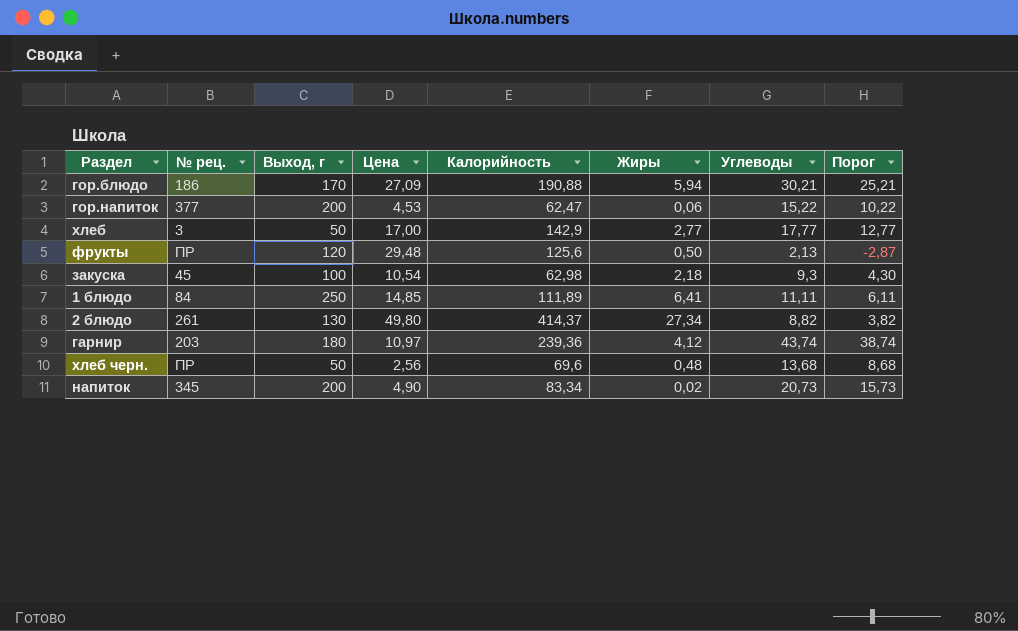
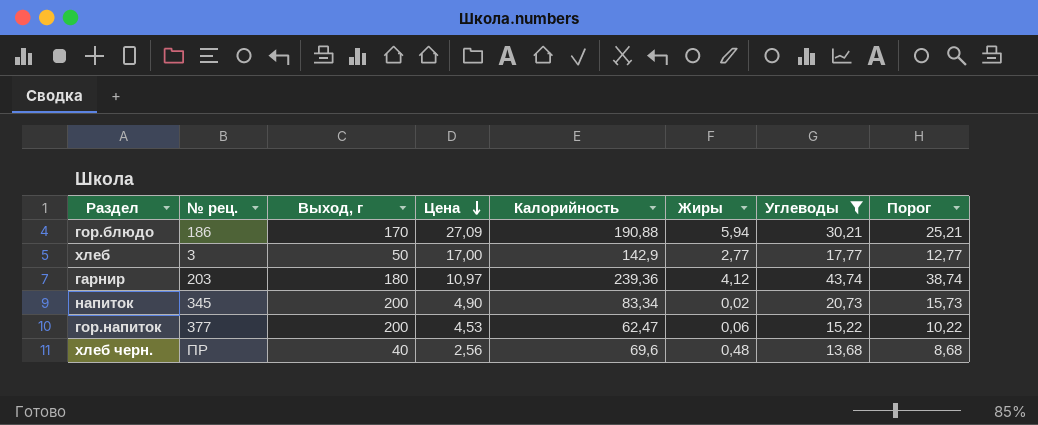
filter: none -> Углеводы >= 13,68
row order: none -> Цена descending
хлеб черн. | Выход, г: 50 -> 40

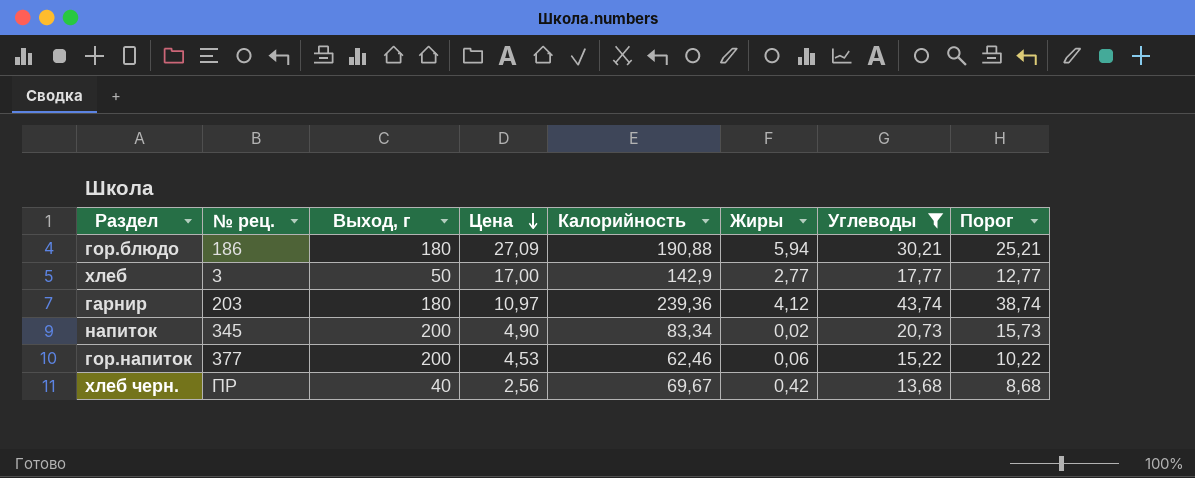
гор.блюдо | Выход, г: 170 -> 180
гор.напиток | Калорийность: 62,47 -> 62,46
хлеб черн. | Калорийность: 69,6 -> 69,67
хлеб черн. | Жиры: 0,48 -> 0,42

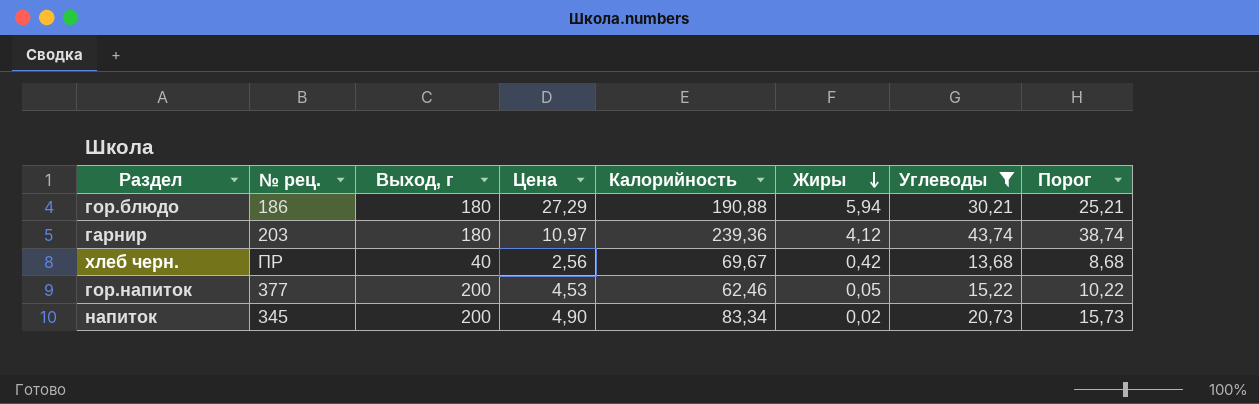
row order: Цена descending -> Жиры descending
row хлеб: 3 | 50 | 17,00 | 142,9 | 2,77 | 17,77 | 12,77 -> none
гор.блюдо | Цена: 27,09 -> 27,29
гор.напиток | Жиры: 0,06 -> 0,05

